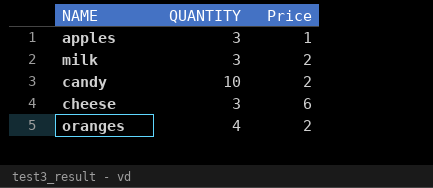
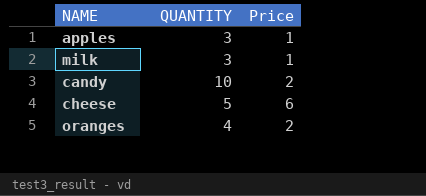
milk | Price: 2 -> 1
cheese | QUANTITY: 3 -> 5

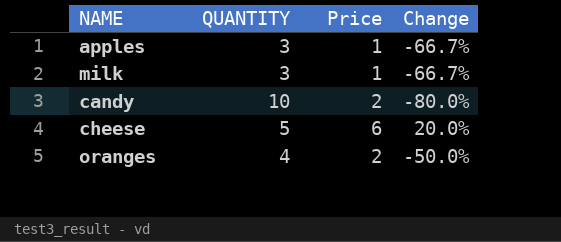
column Change | formula: none -> ([Price] - [QUANTITY]) / [QUANTITY]

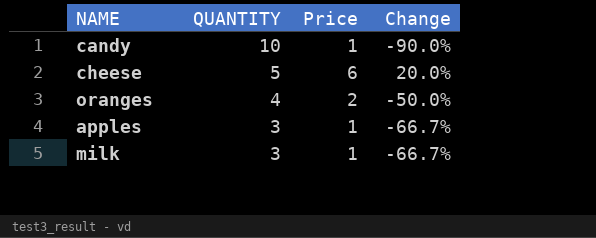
row order: none -> QUANTITY descending
candy | Price: 2 -> 1
candy | Change: -80.0% -> -90.0%

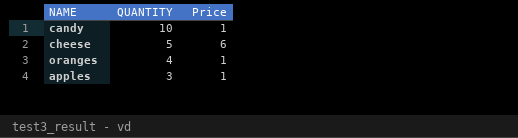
column Change | formula: ([Price] - [QUANTITY]) / [QUANTITY] -> none
row milk: 3 | 1 | -66.7% -> none
oranges | Price: 2 -> 1

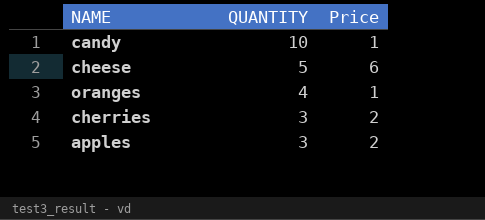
row cherries: none -> 3 | 2
apples | Price: 1 -> 2

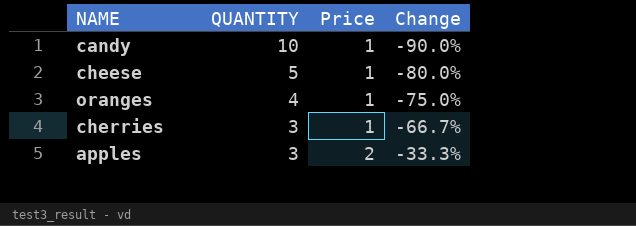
column Change | formula: none -> ([Price] - [QUANTITY]) / [QUANTITY]
cheese | Price: 6 -> 1
cherries | Price: 2 -> 1

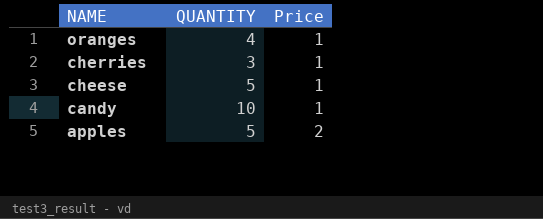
row order: QUANTITY descending -> NAME descending
column Change | formula: ([Price] - [QUANTITY]) / [QUANTITY] -> none
apples | QUANTITY: 3 -> 5

